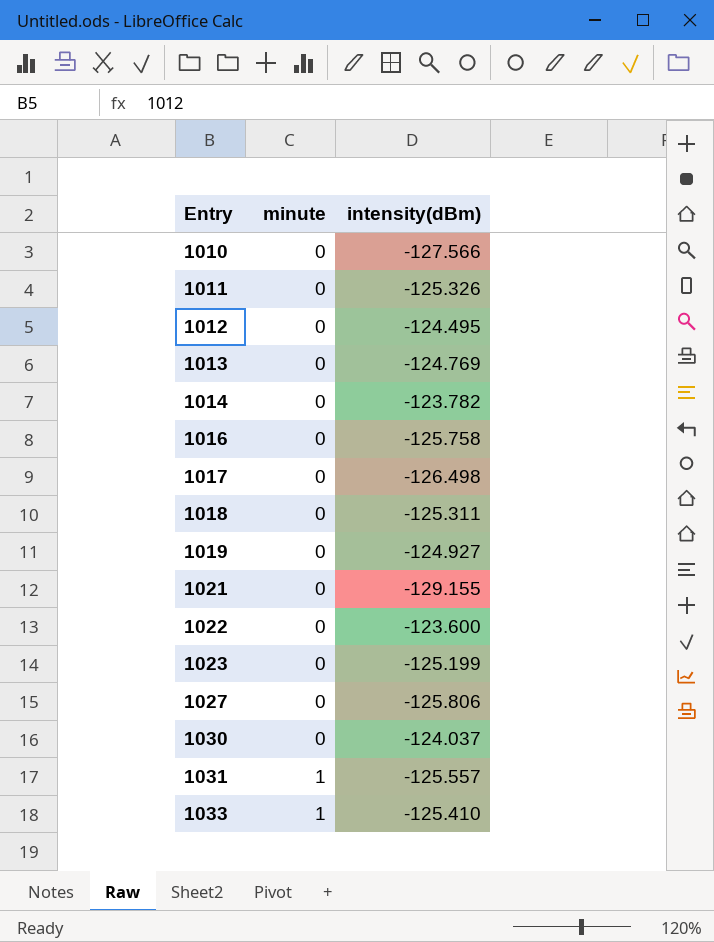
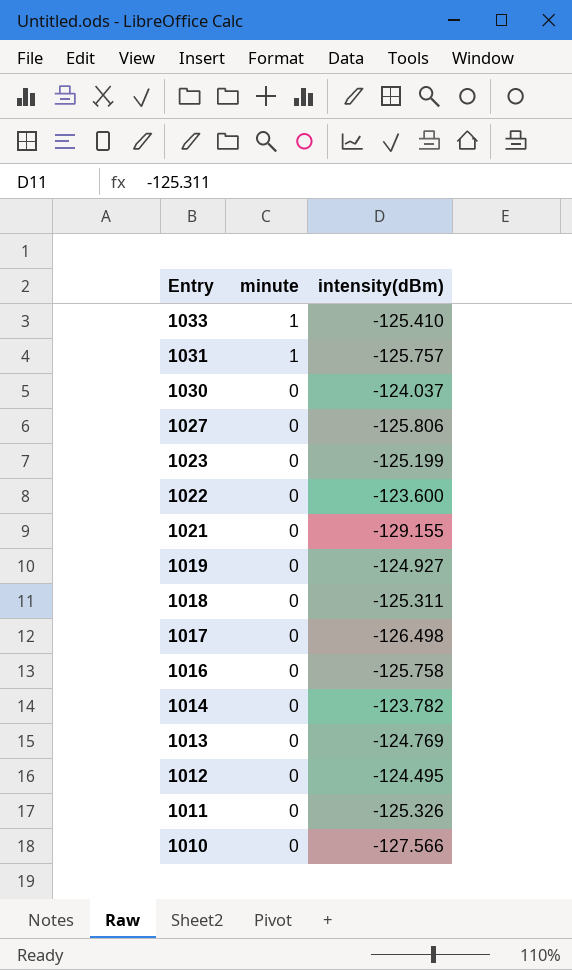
row order: Entry ascending -> Entry descending
1031 | intensity(dBm): -125.557 -> -125.757

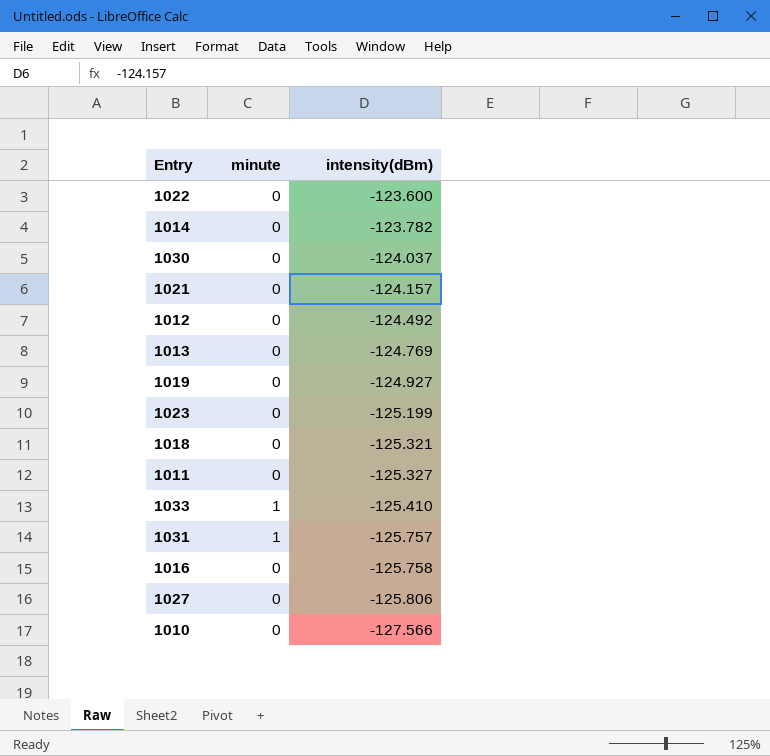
row order: Entry descending -> intensity(dBm) descending
row 1017: 0 | -126.498 -> none
1021 | intensity(dBm): -129.155 -> -124.157
1012 | intensity(dBm): -124.495 -> -124.492
1018 | intensity(dBm): -125.311 -> -125.321
1011 | intensity(dBm): -125.326 -> -125.327

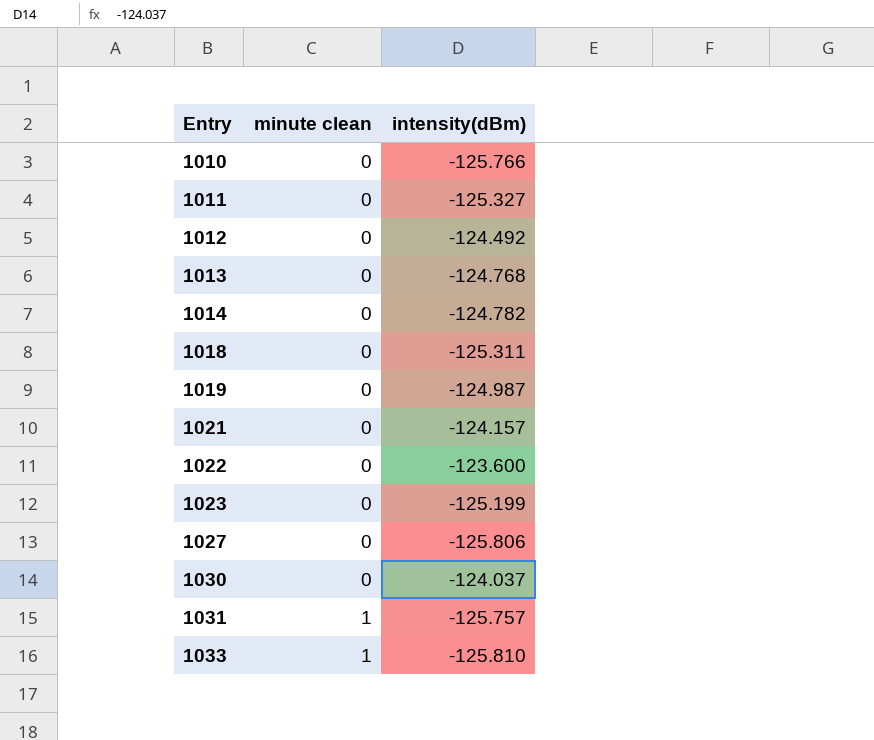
row order: intensity(dBm) descending -> Entry ascending
column name: minute -> minute clean
row 1016: 0 | -125.758 -> none
1010 | intensity(dBm): -127.566 -> -125.766
1013 | intensity(dBm): -124.769 -> -124.768
1014 | intensity(dBm): -123.782 -> -124.782
1018 | intensity(dBm): -125.321 -> -125.311
1019 | intensity(dBm): -124.927 -> -124.987
1033 | intensity(dBm): -125.410 -> -125.810

